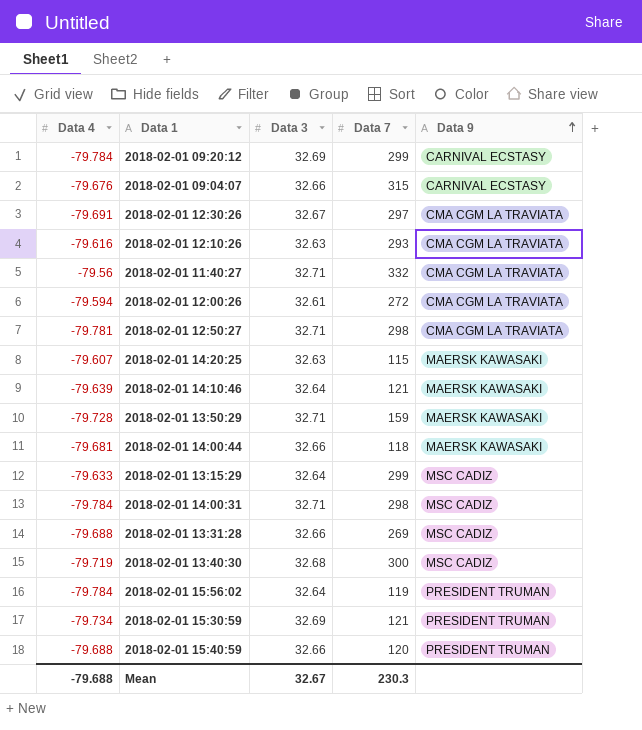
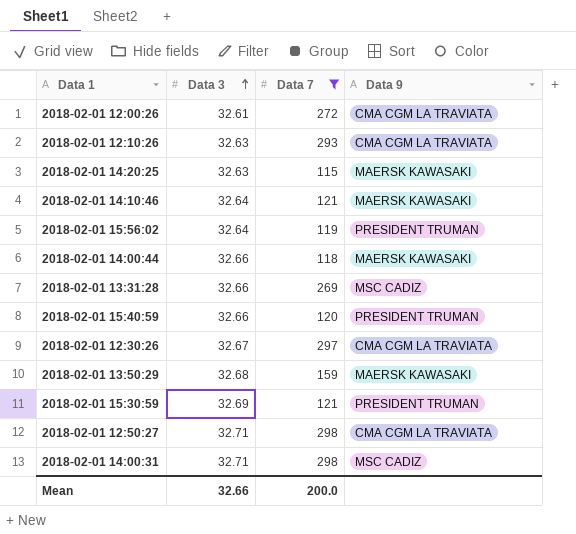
filter: none -> Data 7 <= 298
row order: Data 9 ascending -> Data 3 ascending
column Data 4 | position: 1 -> none
2018-02-01 13:50:29 | Data 3: 32.71 -> 32.68
Mean | Data 3: 32.67 -> 32.66
Mean | Data 7: 230.3 -> 200.0

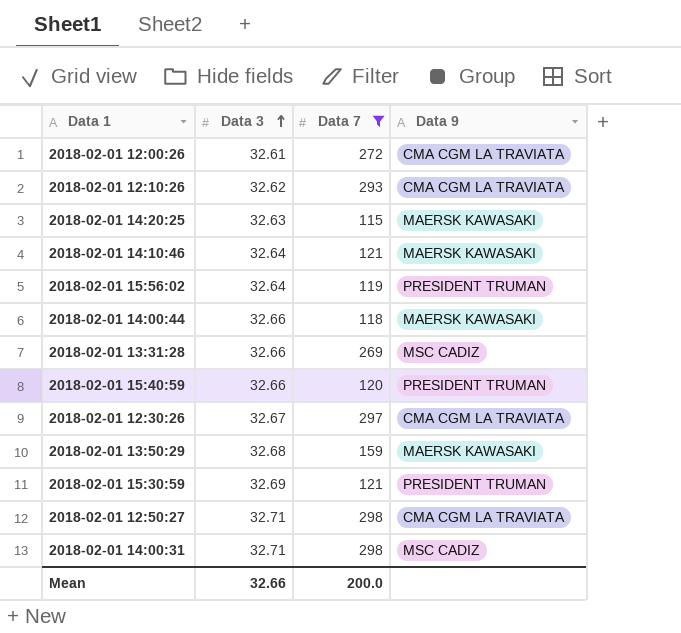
2018-02-01 12:10:26 | Data 3: 32.63 -> 32.62

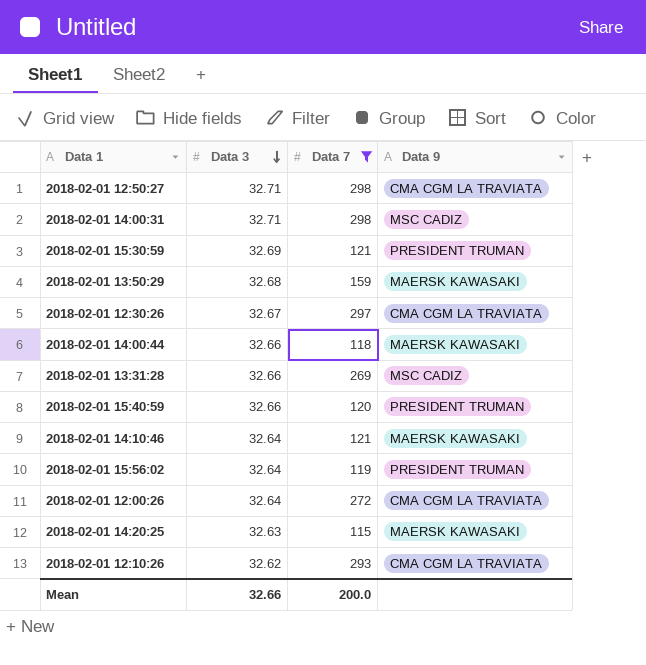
row order: Data 3 ascending -> Data 3 descending
2018-02-01 12:00:26 | Data 3: 32.61 -> 32.64

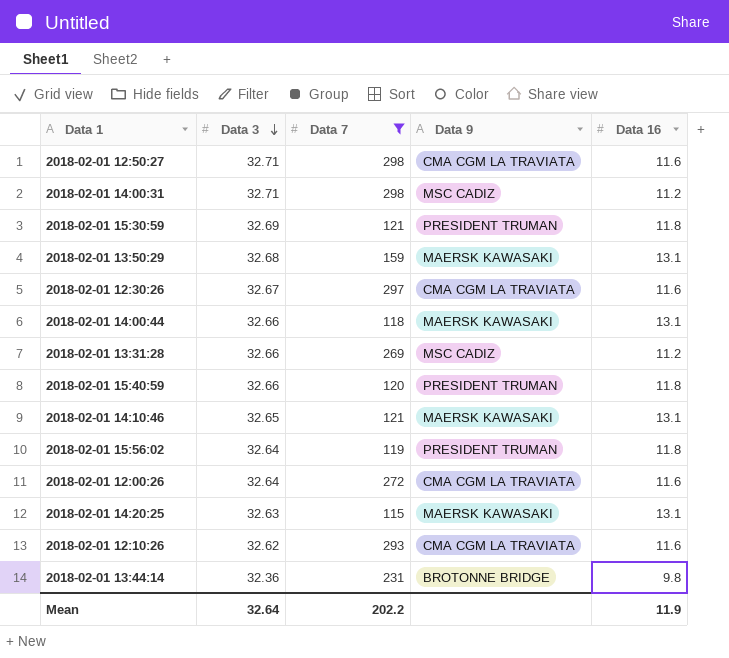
column Data 16 | position: none -> 5
2018-02-01 14:10:46 | Data 3: 32.64 -> 32.65
row 2018-02-01 13:44:14: none -> 32.36 | 231 | BROTONNE BRIDGE | 9.8
Mean | Data 3: 32.66 -> 32.64
Mean | Data 7: 200.0 -> 202.2

